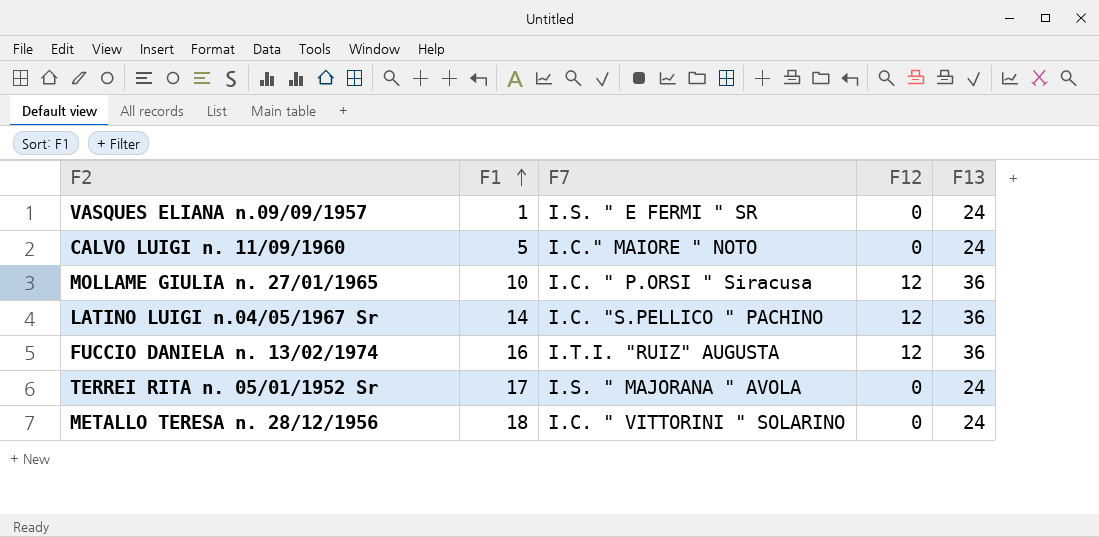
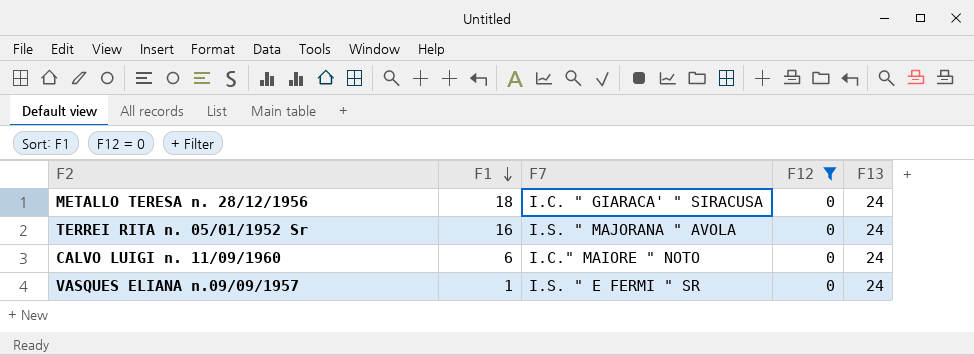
filter: none -> F12 = 0
row order: F1 ascending -> F1 descending
METALLO TERESA n. 28/12/1956 | F7: I.C. " VITTORINI " SOLARINO -> I.C. " GIARACA' " SIRACUSA
TERREI RITA n. 05/01/1952 Sr | F1: 17 -> 16
CALVO LUIGI n. 11/09/1960 | F1: 5 -> 6

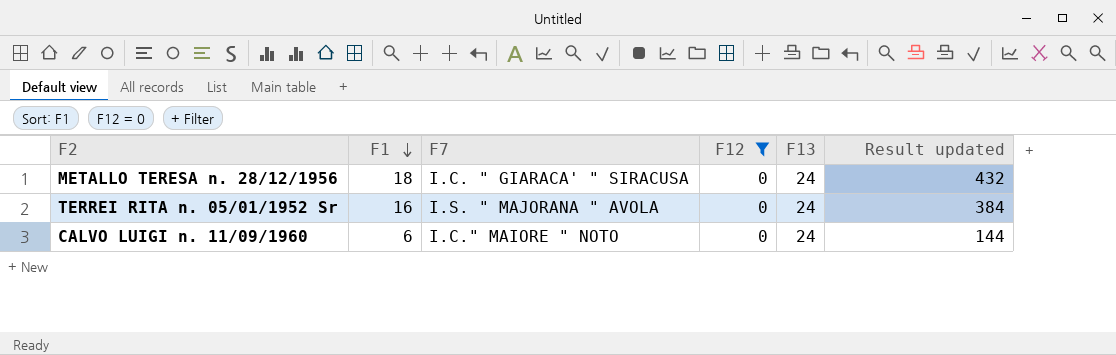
column Result updated | formula: none -> [F1] * [F13]
row VASQUES ELIANA n.09/09/1957: 1 | I.S. " E FERMI " SR | 0 | 24 -> none

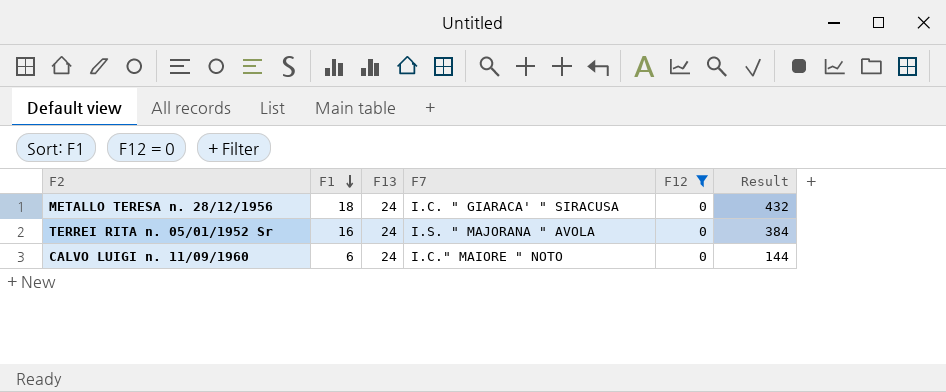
column F13 | position: 5 -> 3
column name: Result updated -> Result

